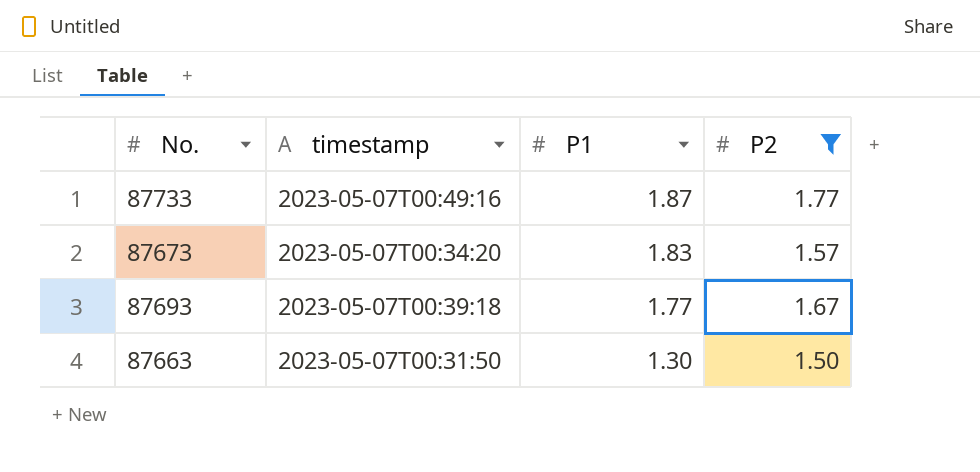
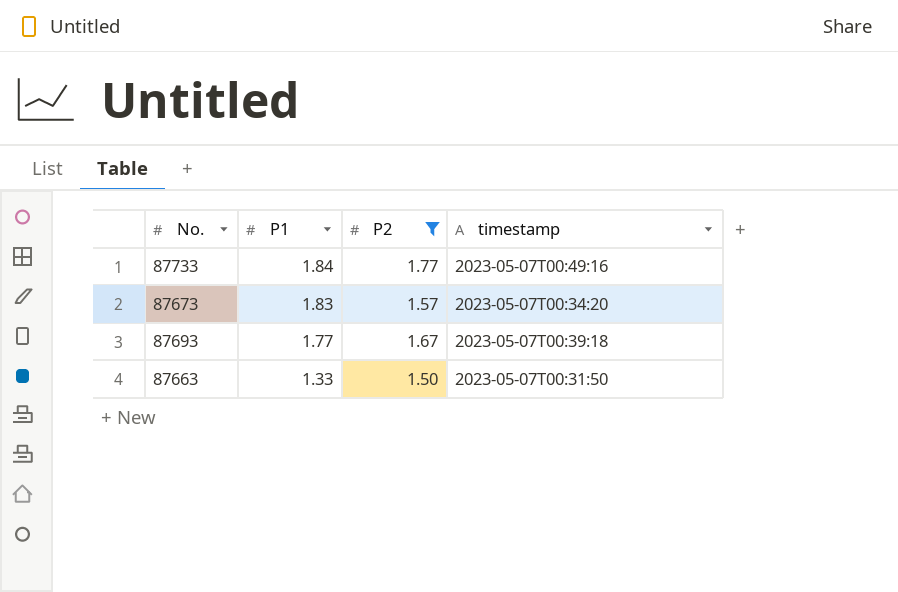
column timestamp | position: 2 -> 4
87733 | P1: 1.87 -> 1.84
87663 | P1: 1.30 -> 1.33

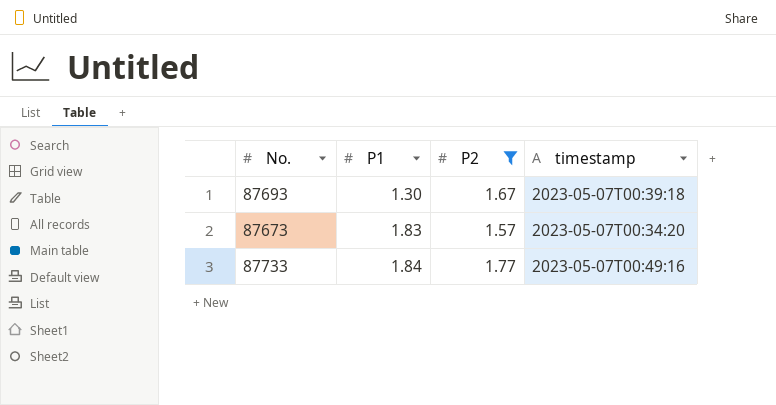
row order: P1 descending -> P1 ascending
row 87663: 1.33 | 1.50 | 2023-05-07T00:31:50 -> none
87693 | P1: 1.77 -> 1.30

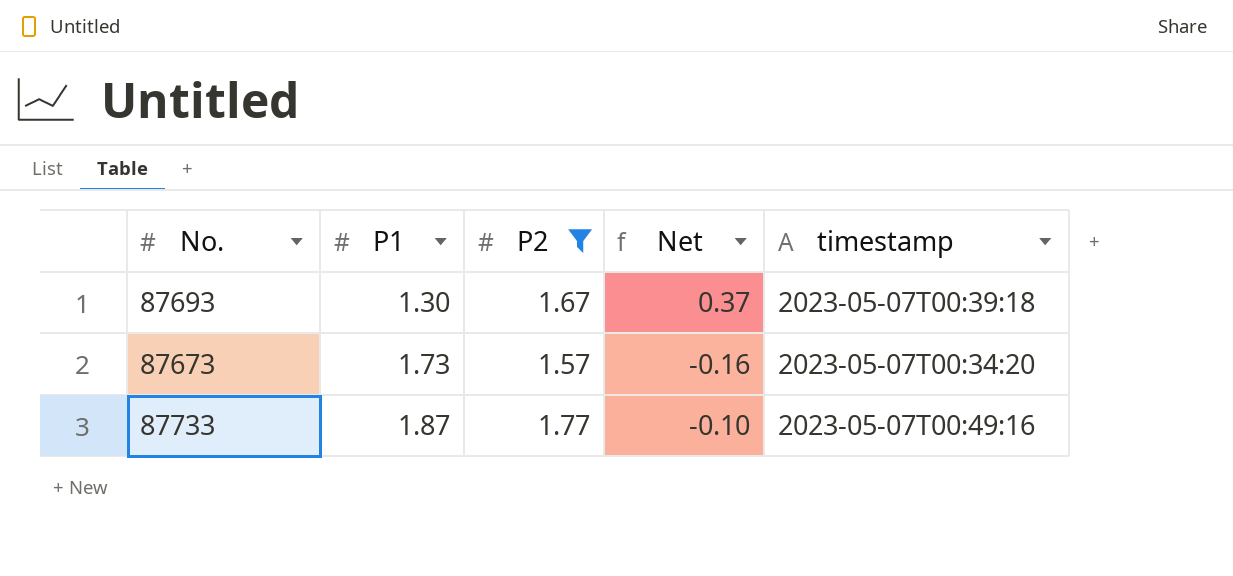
column Net | formula: none -> [P2] - [P1]
87673 | P1: 1.83 -> 1.73
87733 | P1: 1.84 -> 1.87

